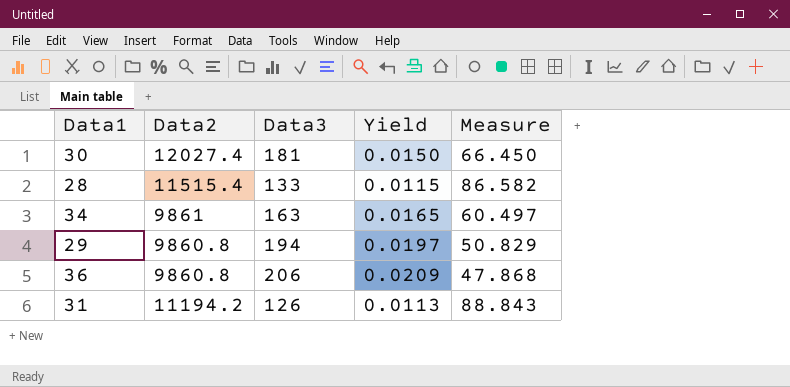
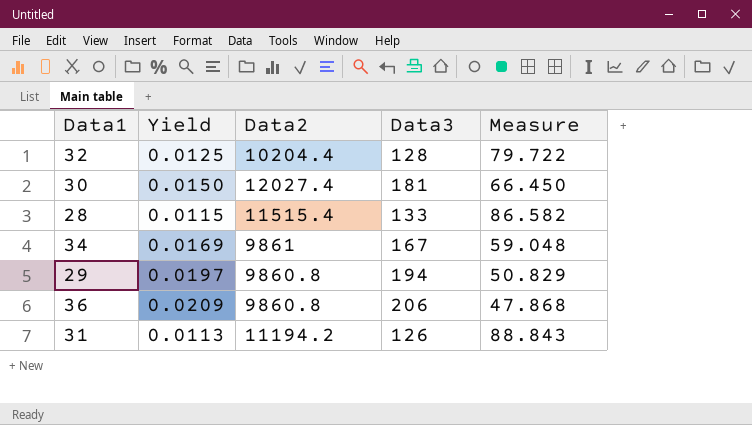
column Yield | position: 4 -> 2
row 32: none -> 0.0125 | 10204.4 | 128 | 79.722
34 | Yield: 0.0165 -> 0.0169
34 | Data3: 163 -> 167
34 | Measure: 60.497 -> 59.048

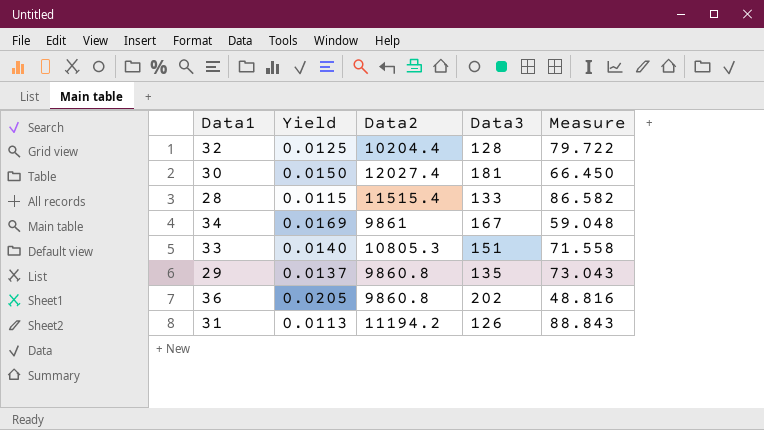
row 33: none -> 0.0140 | 10805.3 | 151 | 71.558
29 | Yield: 0.0197 -> 0.0137
29 | Data3: 194 -> 135
29 | Measure: 50.829 -> 73.043
36 | Yield: 0.0209 -> 0.0205
36 | Data3: 206 -> 202
36 | Measure: 47.868 -> 48.816

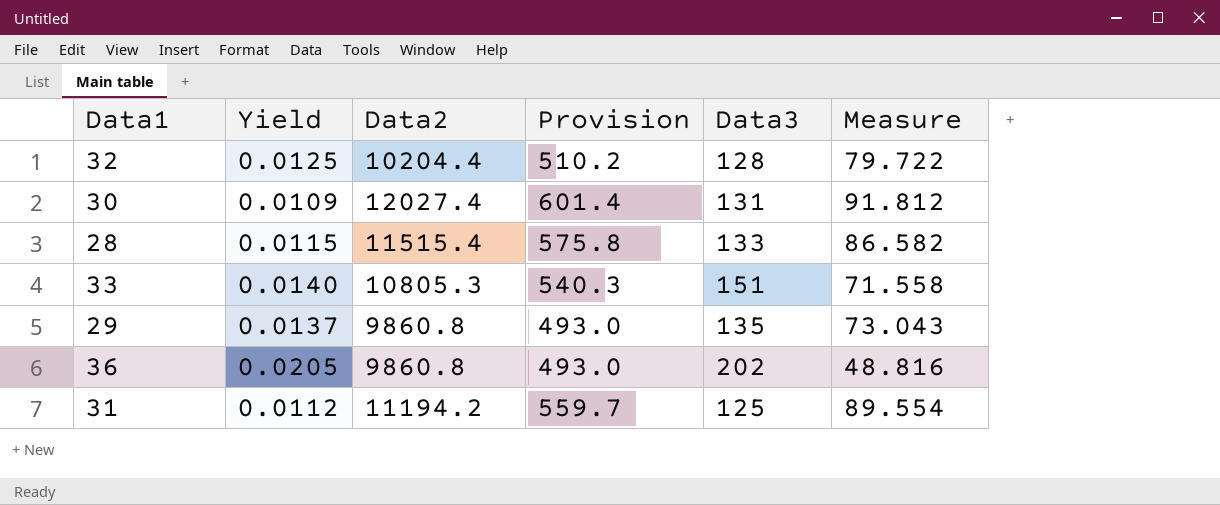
column Provision | formula: none -> [Data2] * 0.05
row 34: 0.0169 | 9861 | 167 | 59.048 -> none
30 | Yield: 0.0150 -> 0.0109
30 | Data3: 181 -> 131
30 | Measure: 66.450 -> 91.812
31 | Yield: 0.0113 -> 0.0112
31 | Data3: 126 -> 125
31 | Measure: 88.843 -> 89.554

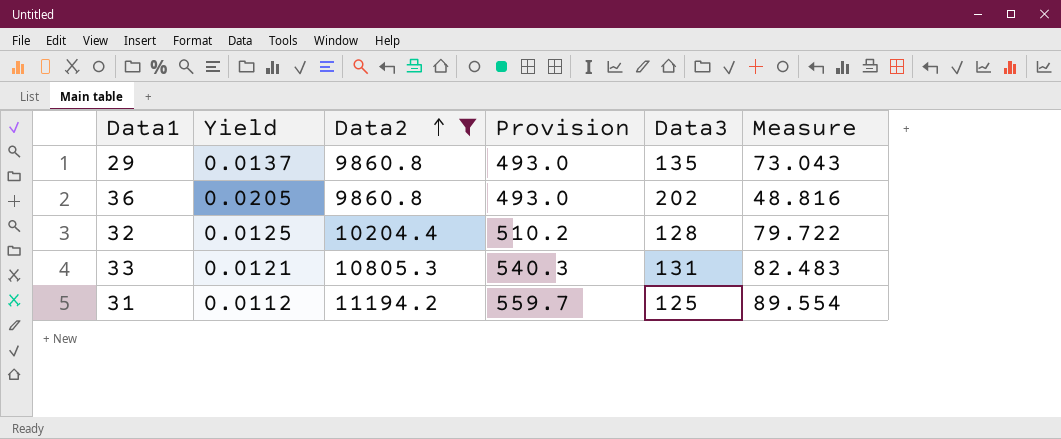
filter: none -> Data2 <= 11194.2
row order: none -> Data2 ascending
33 | Yield: 0.0140 -> 0.0121
33 | Data3: 151 -> 131
33 | Measure: 71.558 -> 82.483

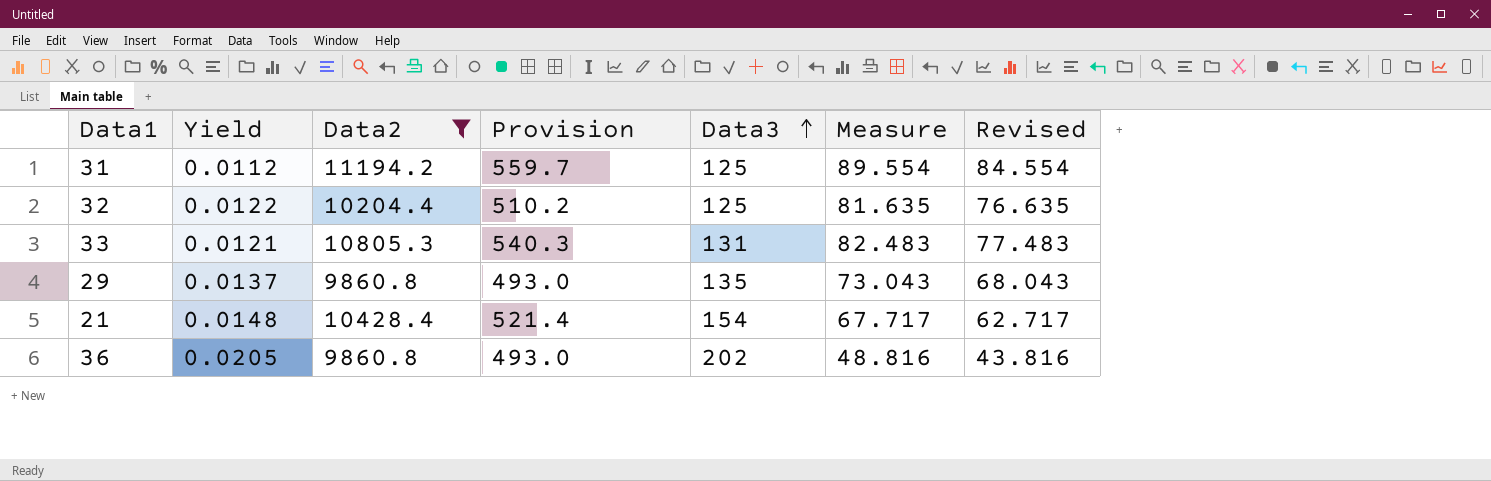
row order: Data2 ascending -> Data3 ascending
column Revised | formula: none -> [Measure] - 5
32 | Yield: 0.0125 -> 0.0122
32 | Data3: 128 -> 125
32 | Measure: 79.722 -> 81.635
row 21: none -> 0.0148 | 10428.4 | 521.4 | 154 | 67.717 | 62.717

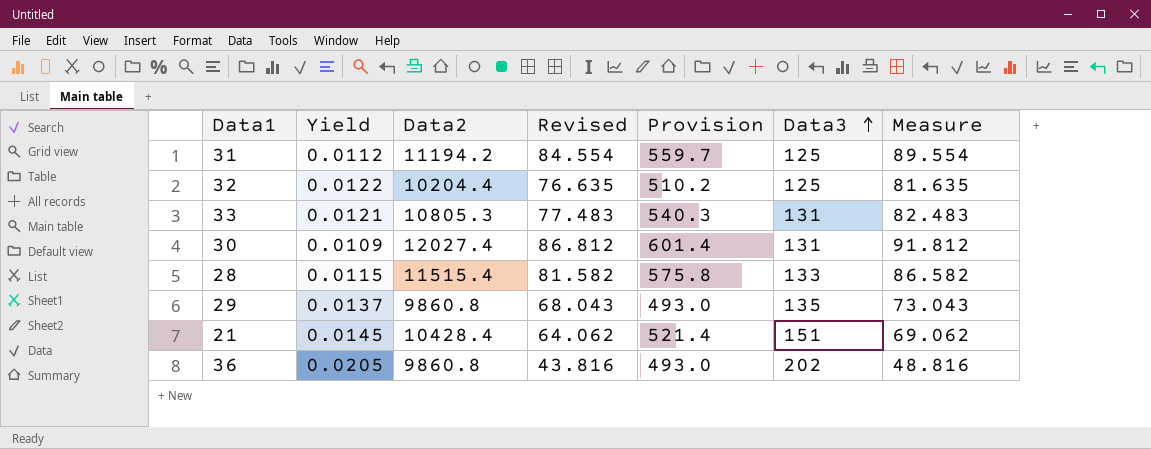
filter: Data2 <= 11194.2 -> none
column Revised | position: 7 -> 4
21 | Yield: 0.0148 -> 0.0145
21 | Revised: 62.717 -> 64.062
21 | Data3: 154 -> 151
21 | Measure: 67.717 -> 69.062

